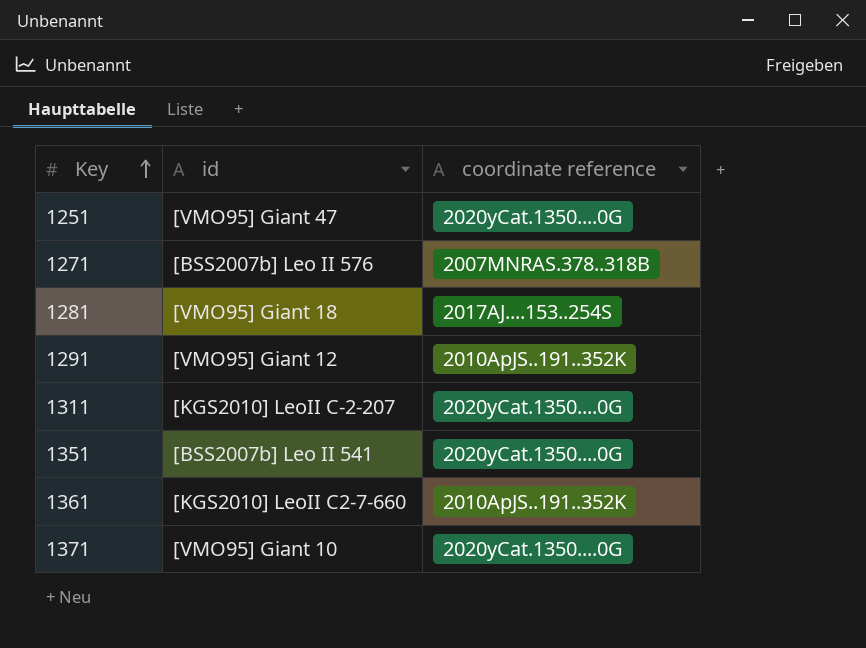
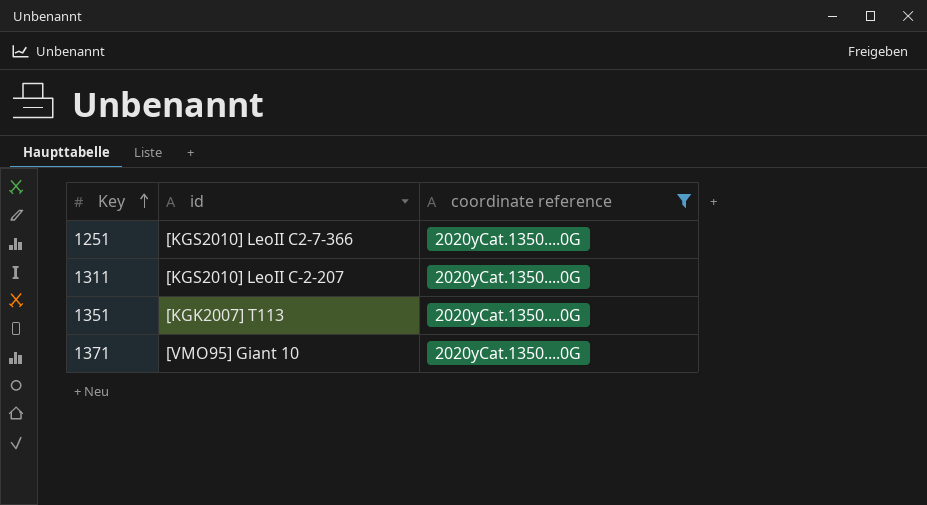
filter: none -> coordinate reference = 2020yCat.1350....0G
1251 | id: [VMO95] Giant 47 -> [KGS2010] LeoII C2-7-366
1351 | id: [BSS2007b] Leo II 541 -> [KGK2007] T113

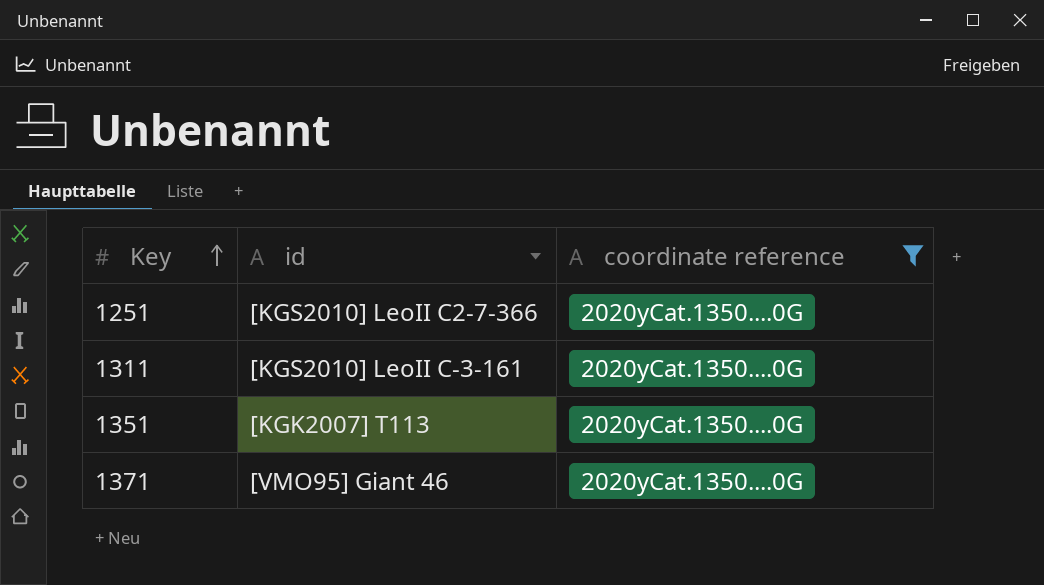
1311 | id: [KGS2010] LeoII C-2-207 -> [KGS2010] LeoII C-3-161
1371 | id: [VMO95] Giant 10 -> [VMO95] Giant 46

